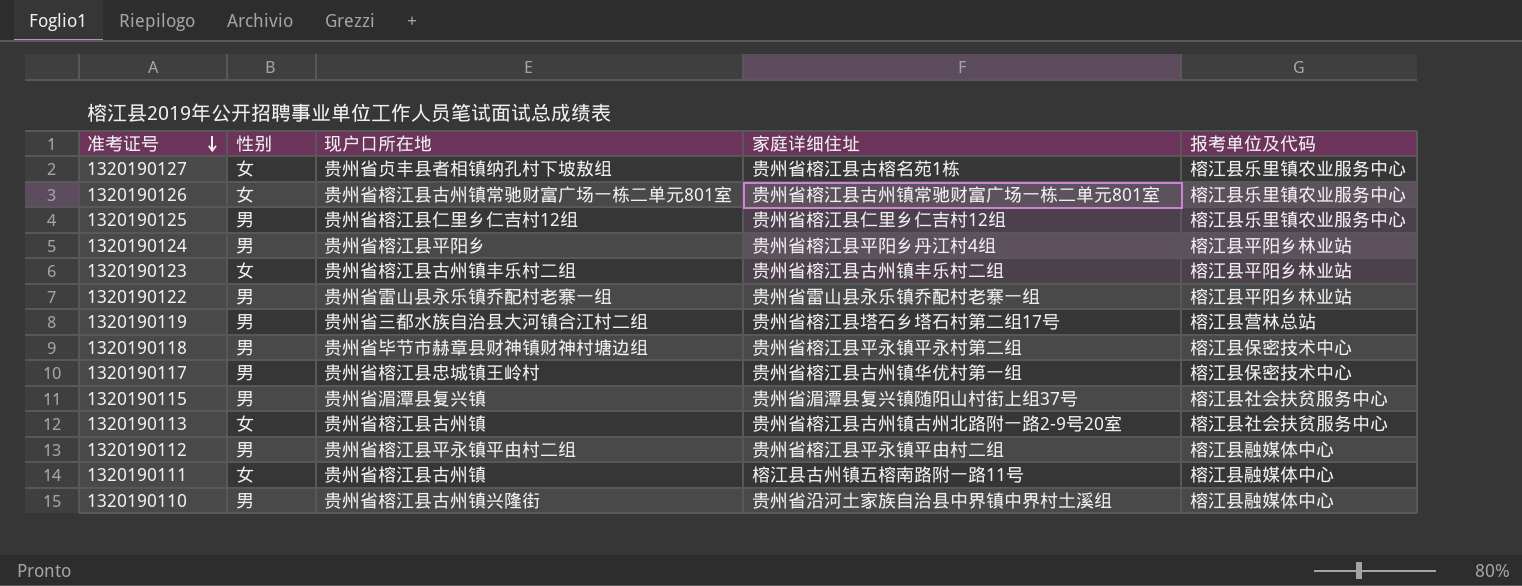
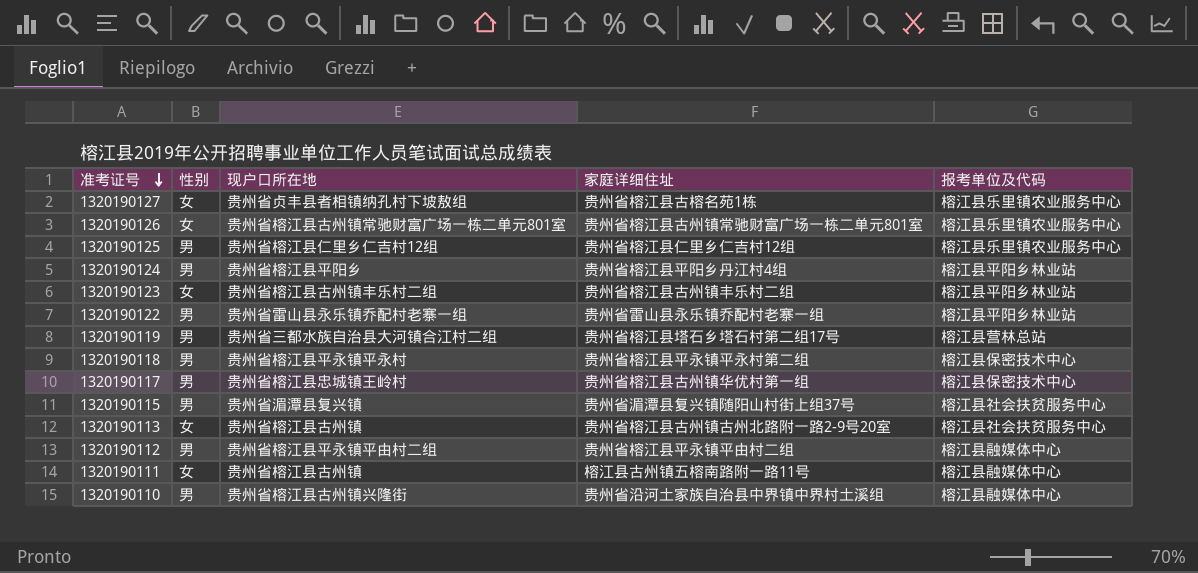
1320190118 | 现户口所在地: 贵州省毕节市赫章县财神镇财神村塘边组 -> 贵州省榕江县平永镇平永村

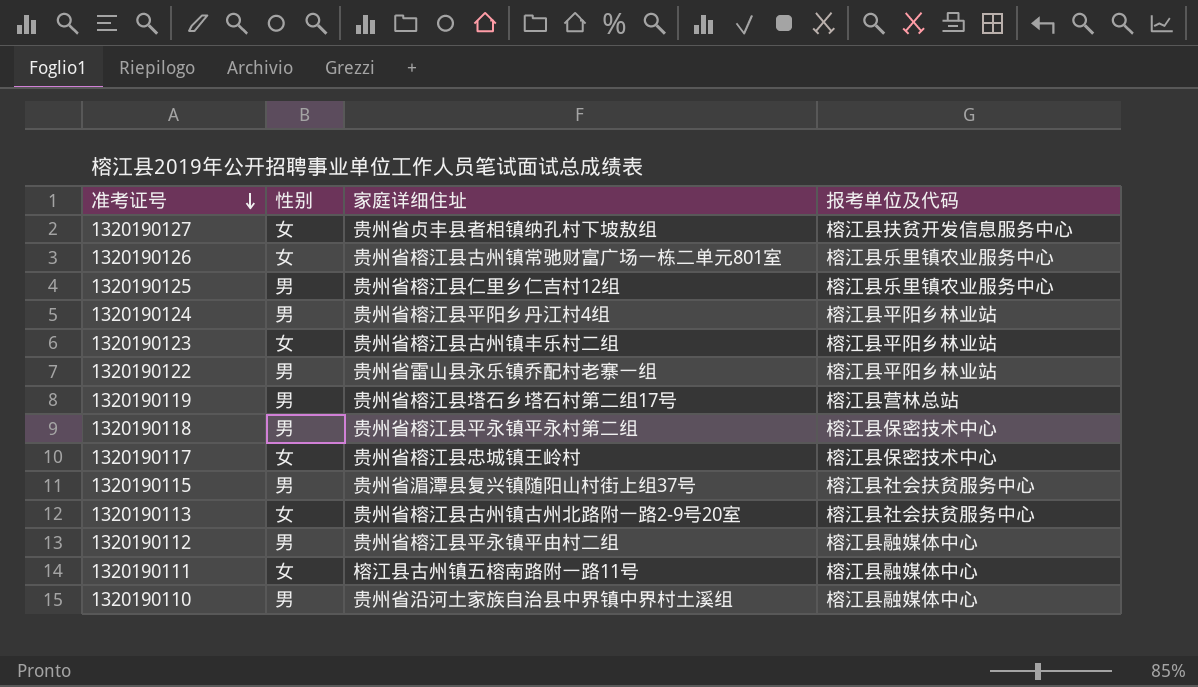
column 现户口所在地 | position: 3 -> none
1320190127 | 家庭详细住址: 贵州省榕江县古榕名苑1栋 -> 贵州省贞丰县者相镇纳孔村下坡敖组
1320190127 | 报考单位及代码: 榕江县乐里镇农业服务中心 -> 榕江县扶贫开发信息服务中心
1320190117 | 性别: 男 -> 女
1320190117 | 家庭详细住址: 贵州省榕江县古州镇华优村第一组 -> 贵州省榕江县忠城镇王岭村

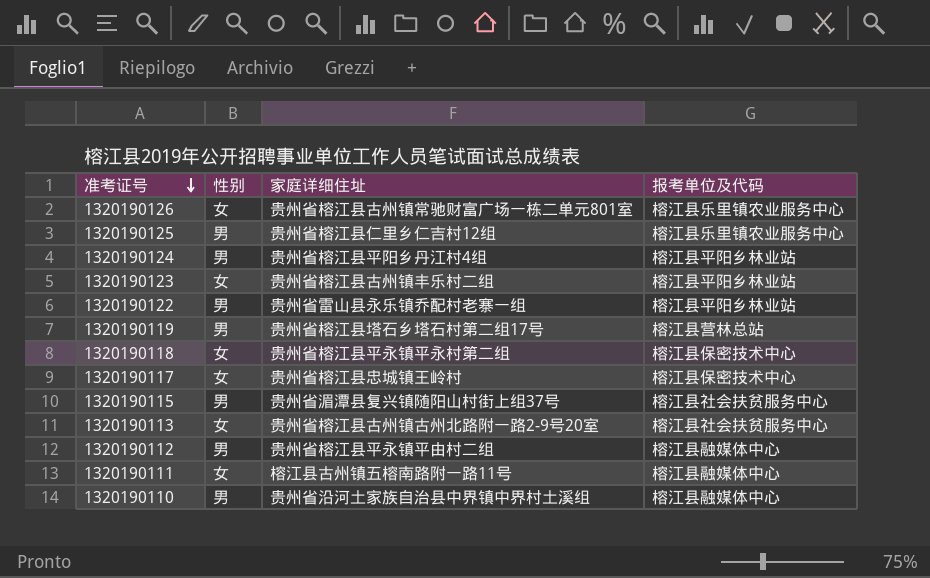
row 1320190127: 女 | 贵州省贞丰县者相镇纳孔村下坡敖组 | 榕江县扶贫开发信息服务中心 -> none
1320190118 | 性别: 男 -> 女

